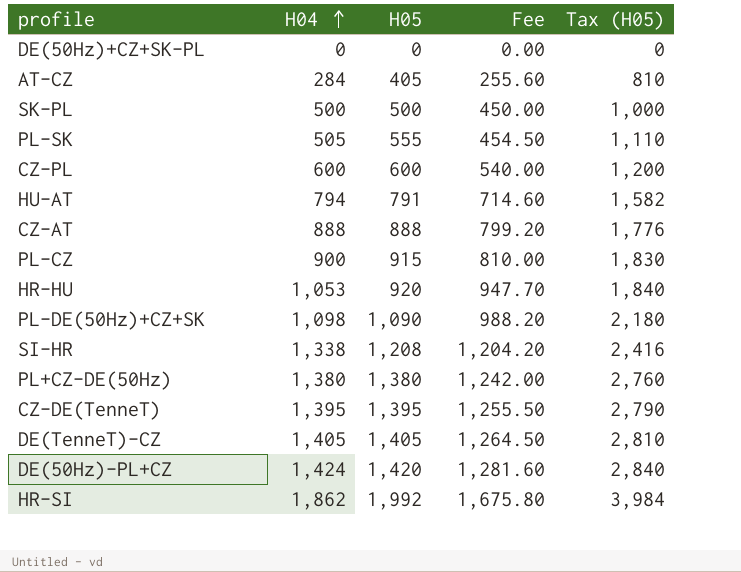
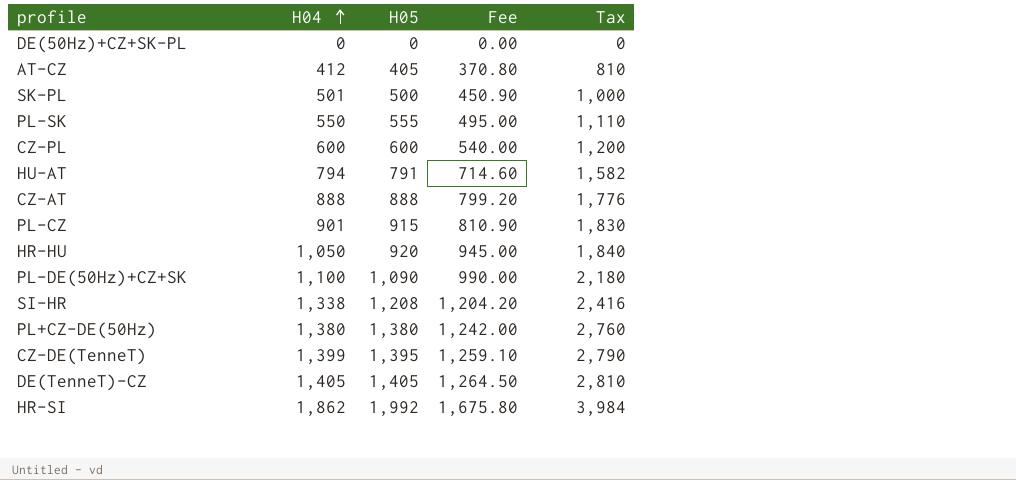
column name: Tax (H05) -> Tax
row DE(50Hz)-PL+CZ: 1,424 | 1,420 | 1,281.60 | 2,840 -> none
AT-CZ | H04: 284 -> 412
AT-CZ | Fee: 255.60 -> 370.80
SK-PL | H04: 500 -> 501
SK-PL | Fee: 450.00 -> 450.90
PL-SK | H04: 505 -> 550
PL-SK | Fee: 454.50 -> 495.00
PL-CZ | H04: 900 -> 901
PL-CZ | Fee: 810.00 -> 810.90
HR-HU | H04: 1,053 -> 1,050
HR-HU | Fee: 947.70 -> 945.00
PL-DE(50Hz)+CZ+SK | H04: 1,098 -> 1,100
PL-DE(50Hz)+CZ+SK | Fee: 988.20 -> 990.00
CZ-DE(TenneT) | H04: 1,395 -> 1,399
CZ-DE(TenneT) | Fee: 1,255.50 -> 1,259.10

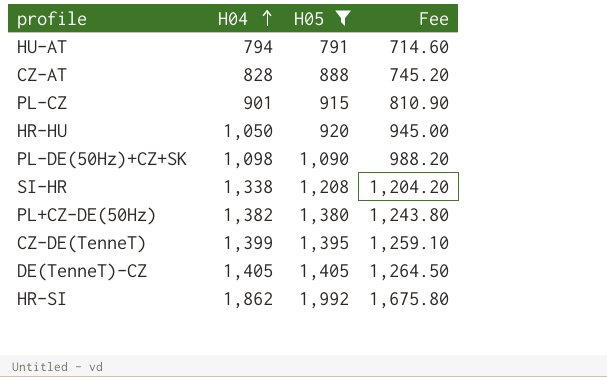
filter: none -> H05 >= 791
column Tax | formula: [H05] * 2 -> none
CZ-AT | H04: 888 -> 828
CZ-AT | Fee: 799.20 -> 745.20
PL-DE(50Hz)+CZ+SK | H04: 1,100 -> 1,098
PL-DE(50Hz)+CZ+SK | Fee: 990.00 -> 988.20
PL+CZ-DE(50Hz) | H04: 1,380 -> 1,382
PL+CZ-DE(50Hz) | Fee: 1,242.00 -> 1,243.80

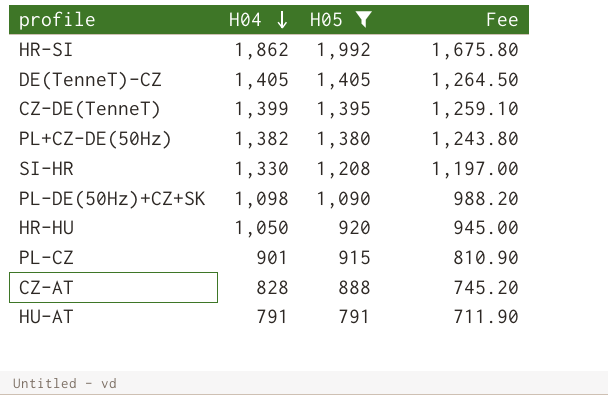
row order: H04 ascending -> H04 descending
SI-HR | H04: 1,338 -> 1,330
SI-HR | Fee: 1,204.20 -> 1,197.00
HU-AT | H04: 794 -> 791
HU-AT | Fee: 714.60 -> 711.90

